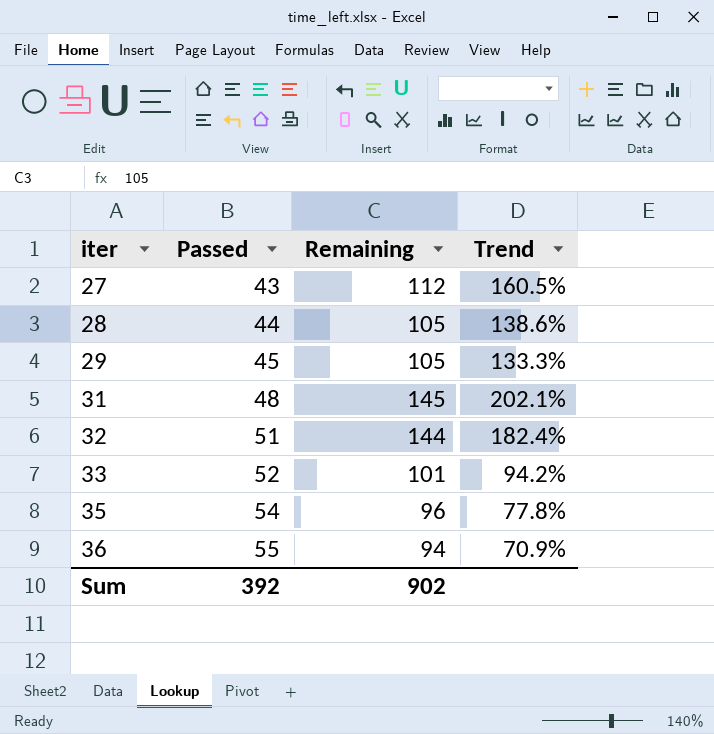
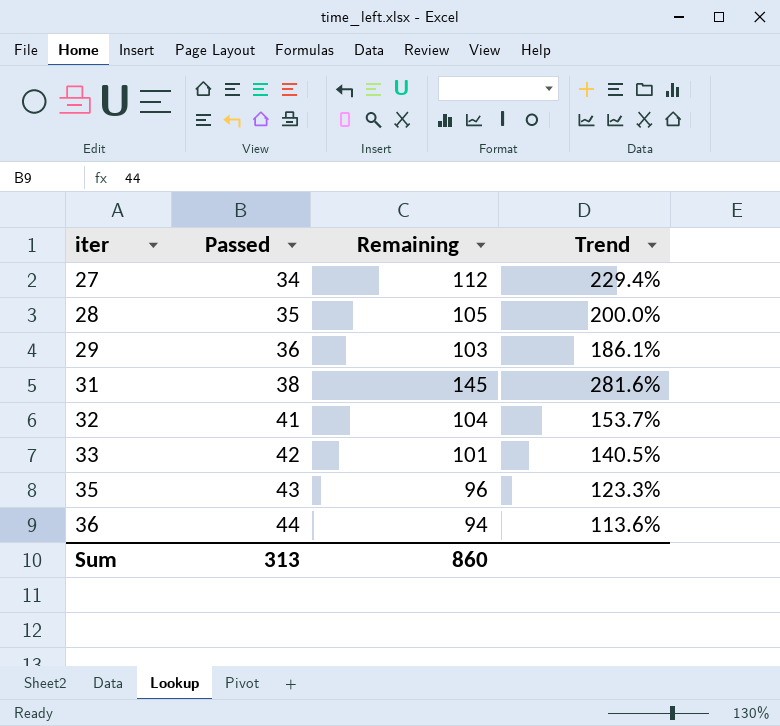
27 | Passed: 43 -> 34
27 | Trend: 160.5% -> 229.4%
28 | Passed: 44 -> 35
28 | Trend: 138.6% -> 200.0%
29 | Passed: 45 -> 36
29 | Remaining: 105 -> 103
29 | Trend: 133.3% -> 186.1%
31 | Passed: 48 -> 38
31 | Trend: 202.1% -> 281.6%
32 | Passed: 51 -> 41
32 | Remaining: 144 -> 104
32 | Trend: 182.4% -> 153.7%
33 | Passed: 52 -> 42
33 | Trend: 94.2% -> 140.5%
35 | Passed: 54 -> 43
35 | Trend: 77.8% -> 123.3%
36 | Passed: 55 -> 44
36 | Trend: 70.9% -> 113.6%
Sum | Passed: 392 -> 313
Sum | Remaining: 902 -> 860

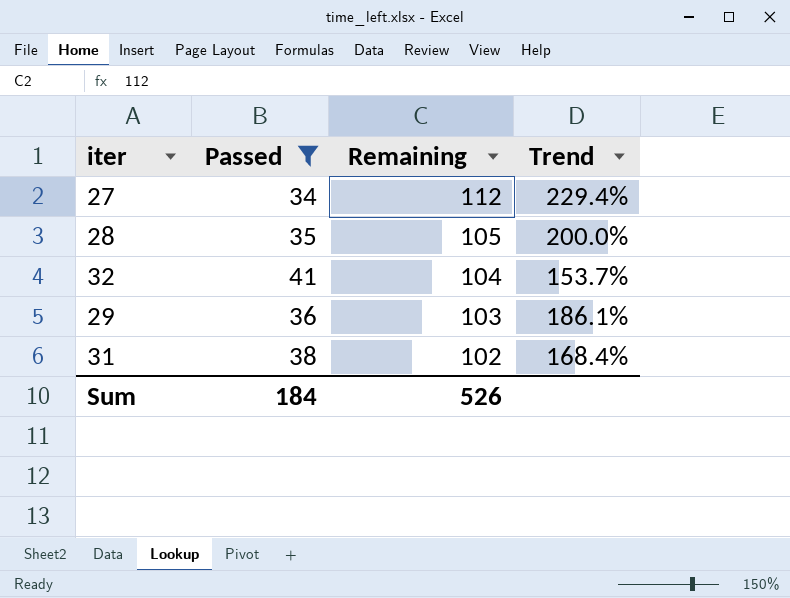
filter: none -> Passed <= 41
row order: iter ascending -> Remaining descending
31 | Remaining: 145 -> 102
31 | Trend: 281.6% -> 168.4%
Sum | Passed: 313 -> 184
Sum | Remaining: 860 -> 526

